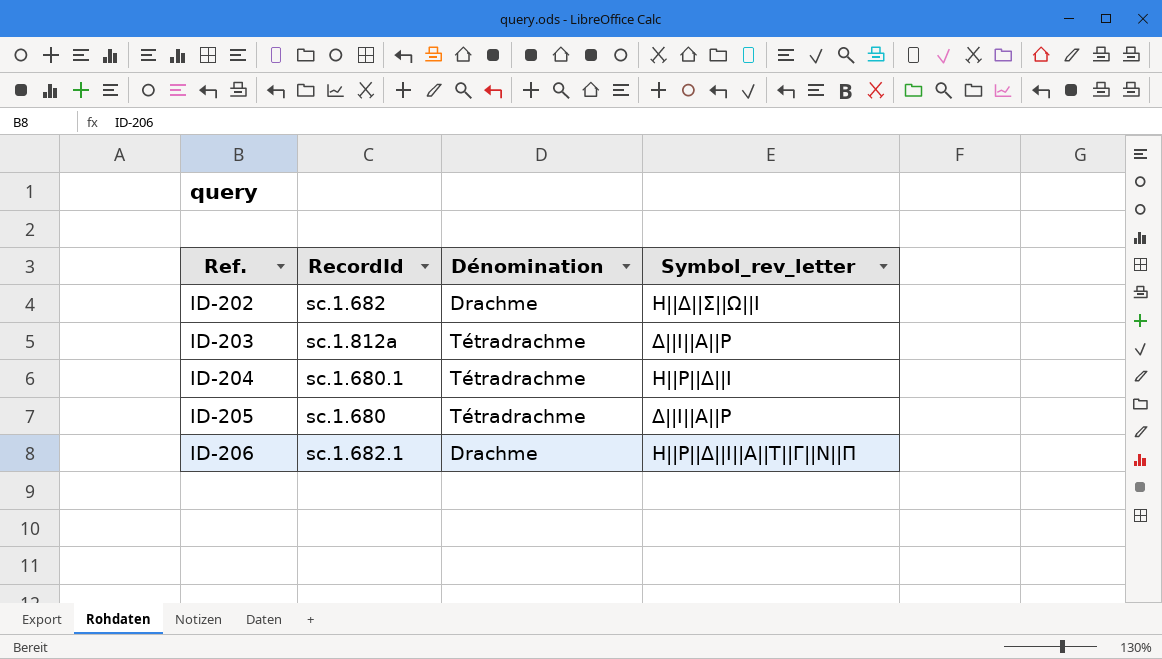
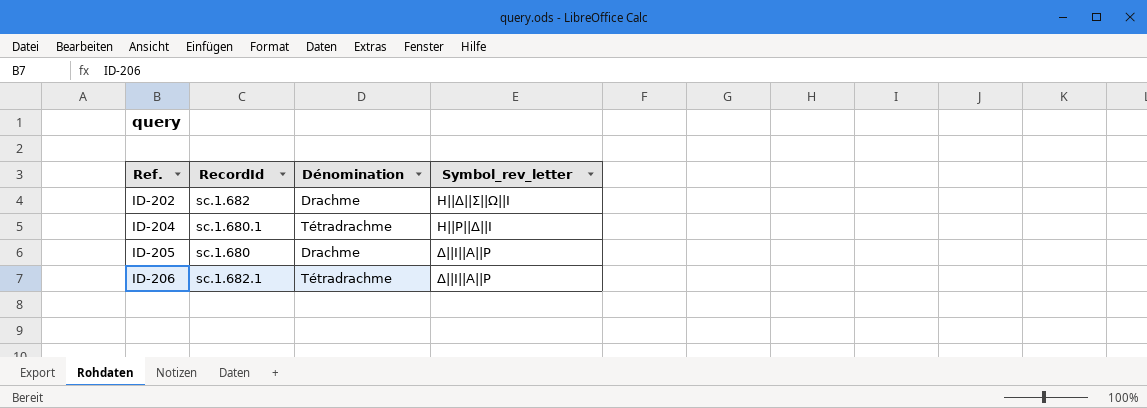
row ID-203: sc.1.812a | Tétradrachme | Δ||Ι||Α||Ρ -> none
ID-205 | Dénomination: Tétradrachme -> Drachme
ID-206 | Dénomination: Drachme -> Tétradrachme
ID-206 | Symbol_rev_letter: Η||Ρ||Δ||Ι||Α||Τ||Γ||Ν||Π -> Δ||Ι||Α||Ρ

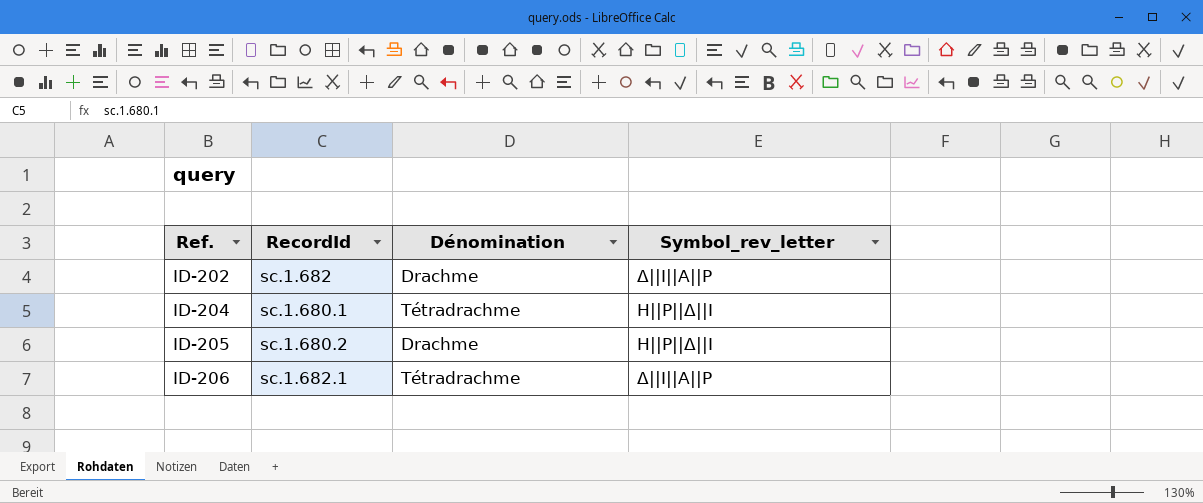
ID-202 | Symbol_rev_letter: Η||Δ||Σ||Ω||Ι -> Δ||Ι||Α||Ρ
ID-205 | RecordId: sc.1.680 -> sc.1.680.2
ID-205 | Symbol_rev_letter: Δ||Ι||Α||Ρ -> Η||Ρ||Δ||Ι

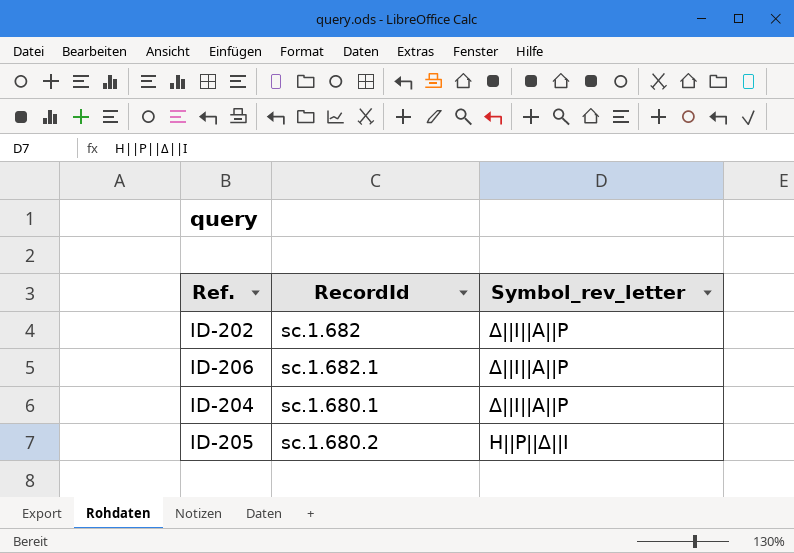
row order: Ref. ascending -> Symbol_rev_letter ascending
column Dénomination | position: 3 -> none
ID-204 | Symbol_rev_letter: Η||Ρ||Δ||Ι -> Δ||Ι||Α||Ρ

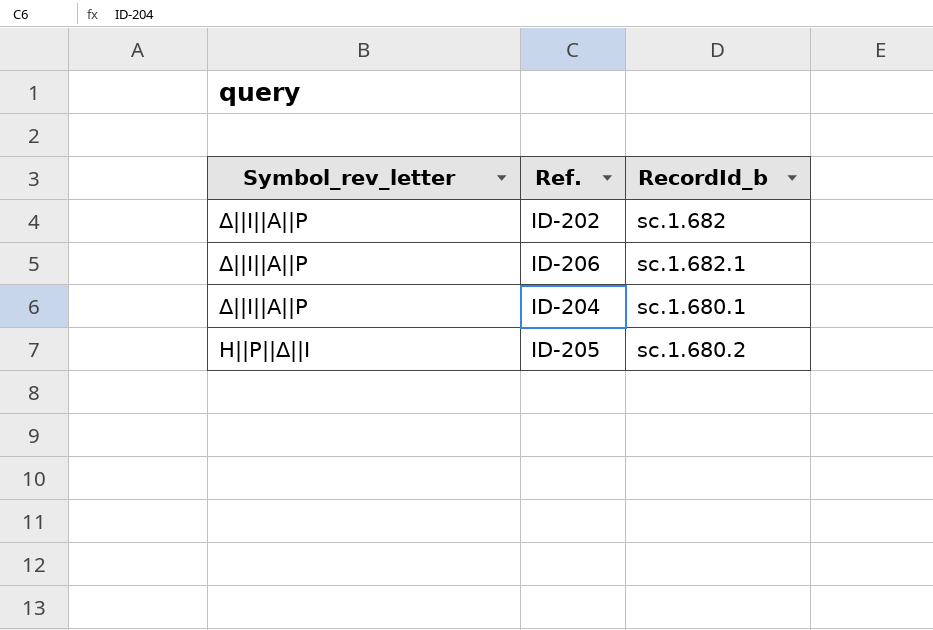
column Symbol_rev_letter | position: 3 -> 1
column name: RecordId -> RecordId_b

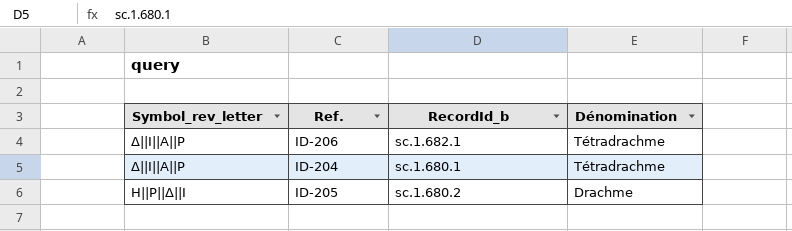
column Dénomination | position: none -> 4
row ID-202: Δ||Ι||Α||Ρ | sc.1.682 -> none

